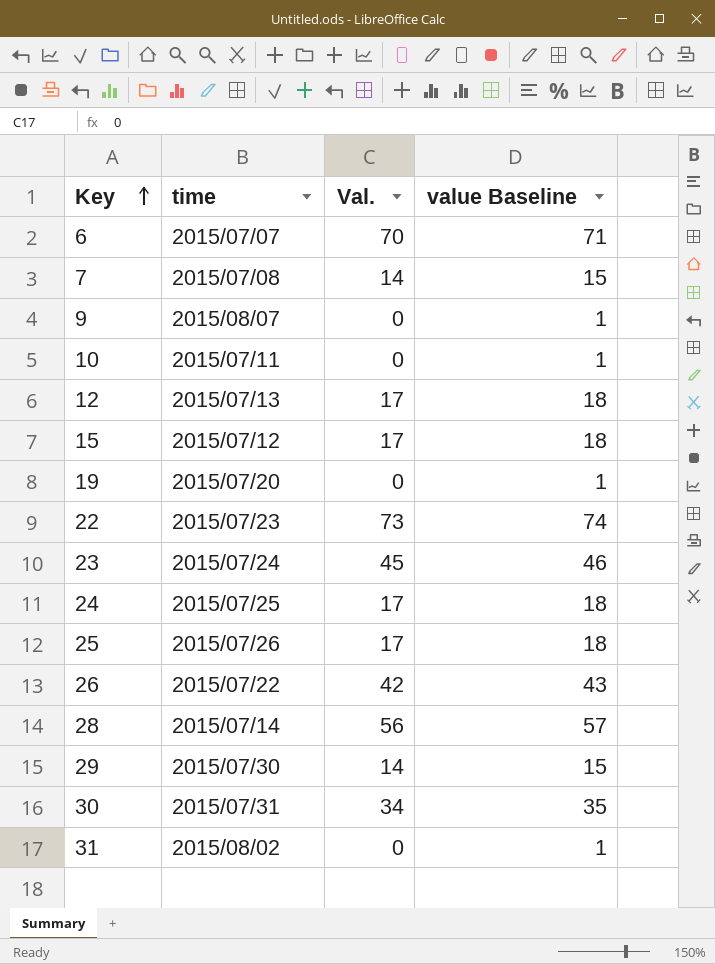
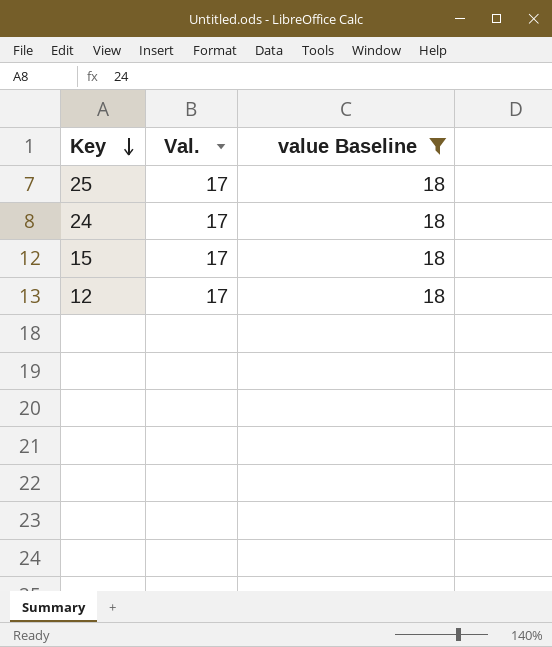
filter: none -> value Baseline = 18
row order: Key ascending -> Key descending
column time | position: 2 -> none

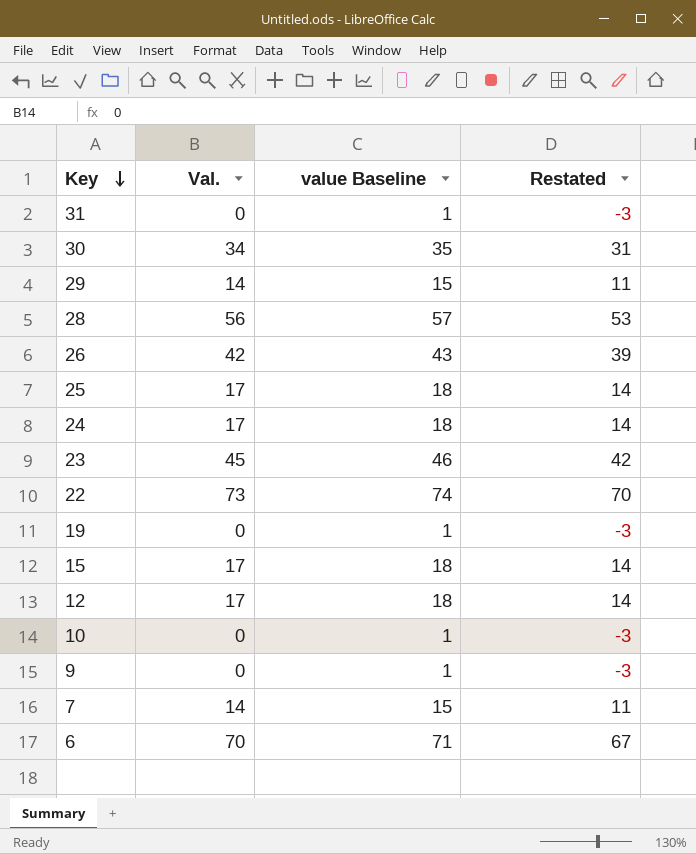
filter: value Baseline = 18 -> none
column Restated | formula: none -> [Val.] - 3

